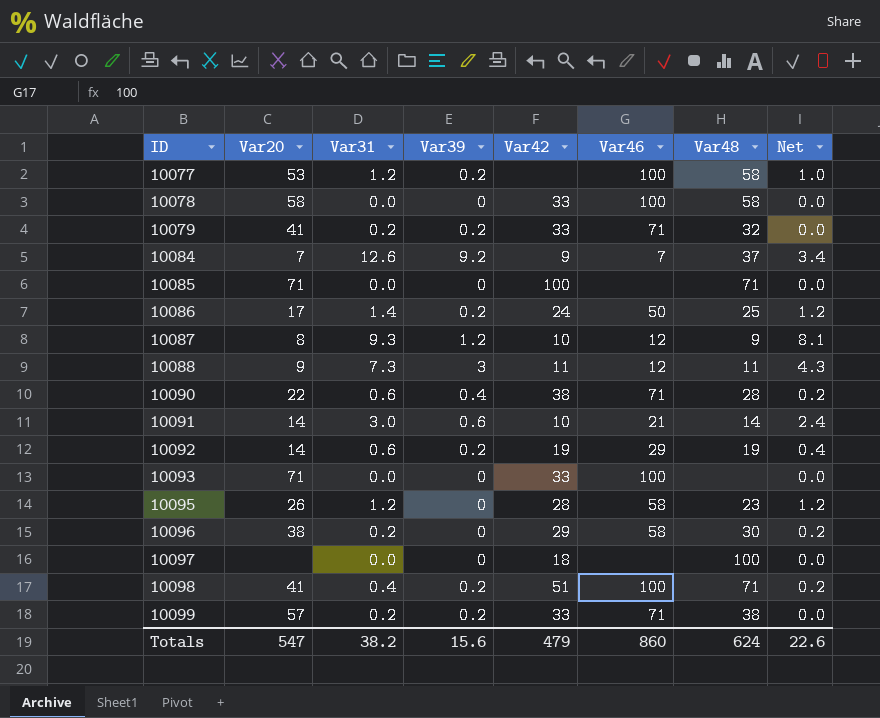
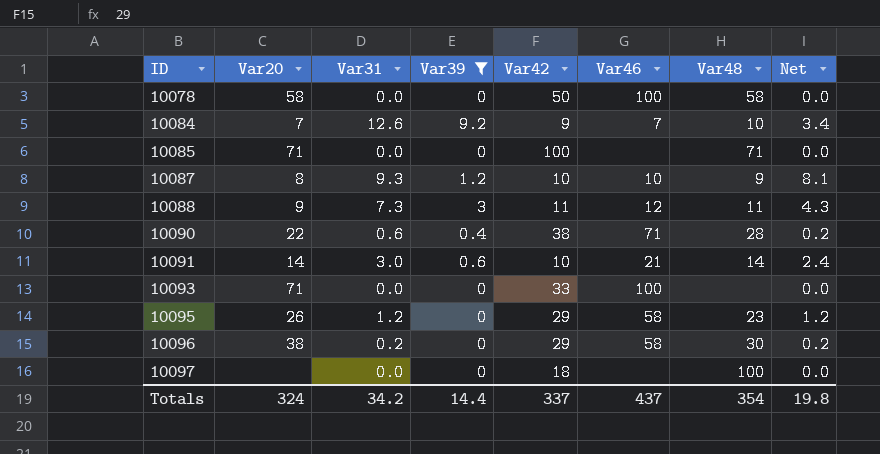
filter: none -> Var39 != 0.2
10078 | Var42: 33 -> 50
10084 | Var48: 37 -> 10
10087 | Var46: 12 -> 10
10095 | Var42: 28 -> 29
Totals | Var20: 547 -> 324
Totals | Var31: 38.2 -> 34.2
Totals | Var39: 15.6 -> 14.4
Totals | Var42: 479 -> 337
Totals | Var46: 860 -> 437
Totals | Var48: 624 -> 354
Totals | Net: 22.6 -> 19.8

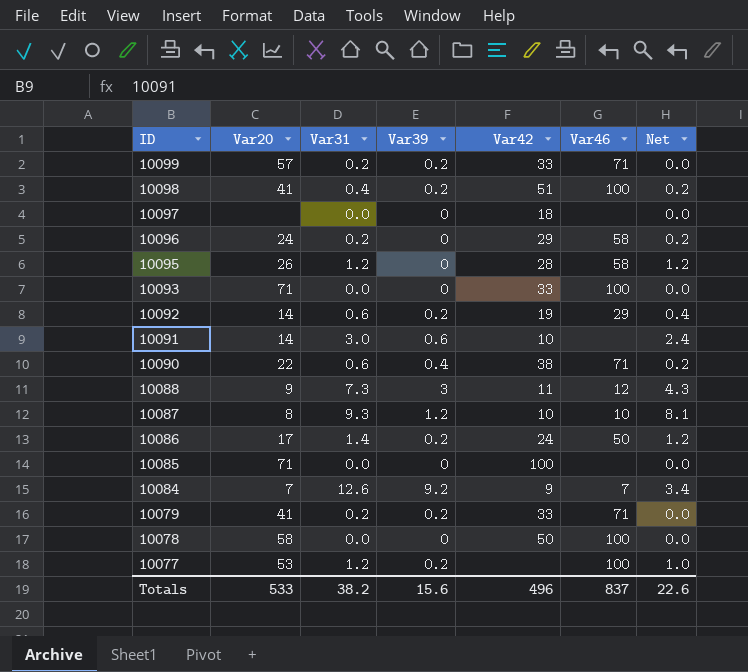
filter: Var39 != 0.2 -> none
row order: ID ascending -> ID descending
column Var48 | position: 7 -> none
10096 | Var20: 38 -> 24
10095 | Var42: 29 -> 28
10091 | Var46: 21 -> none
Totals | Var20: 324 -> 533
Totals | Var31: 34.2 -> 38.2
Totals | Var39: 14.4 -> 15.6
Totals | Var42: 337 -> 496
Totals | Var46: 437 -> 837
Totals | Net: 19.8 -> 22.6

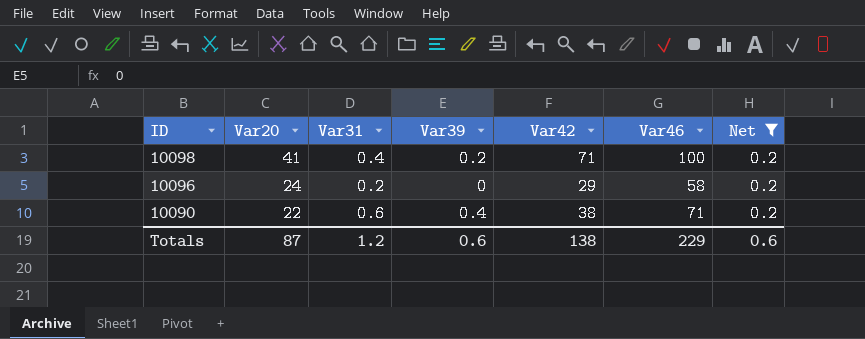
filter: none -> Net = 0.2
10098 | Var42: 51 -> 71
Totals | Var20: 533 -> 87
Totals | Var31: 38.2 -> 1.2
Totals | Var39: 15.6 -> 0.6
Totals | Var42: 496 -> 138
Totals | Var46: 837 -> 229
Totals | Net: 22.6 -> 0.6

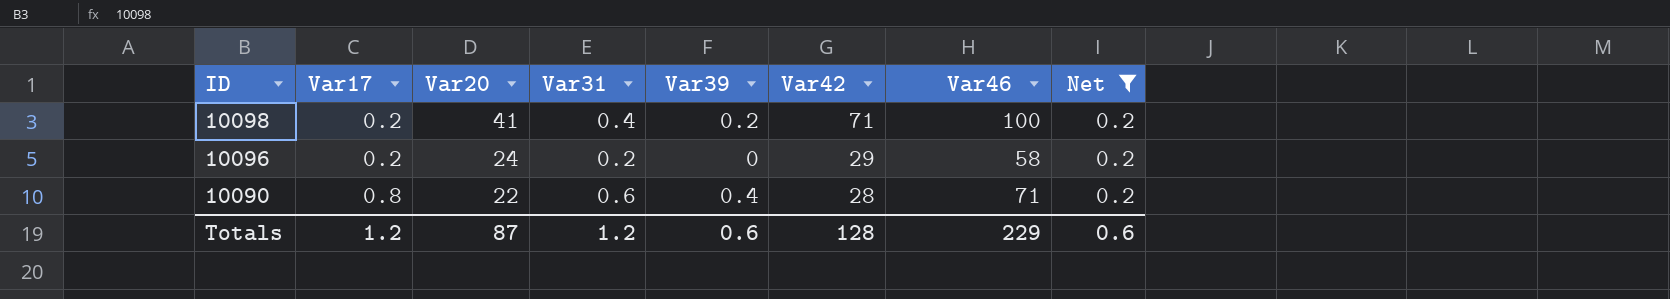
column Var17 | position: none -> 2
10090 | Var42: 38 -> 28
Totals | Var42: 138 -> 128

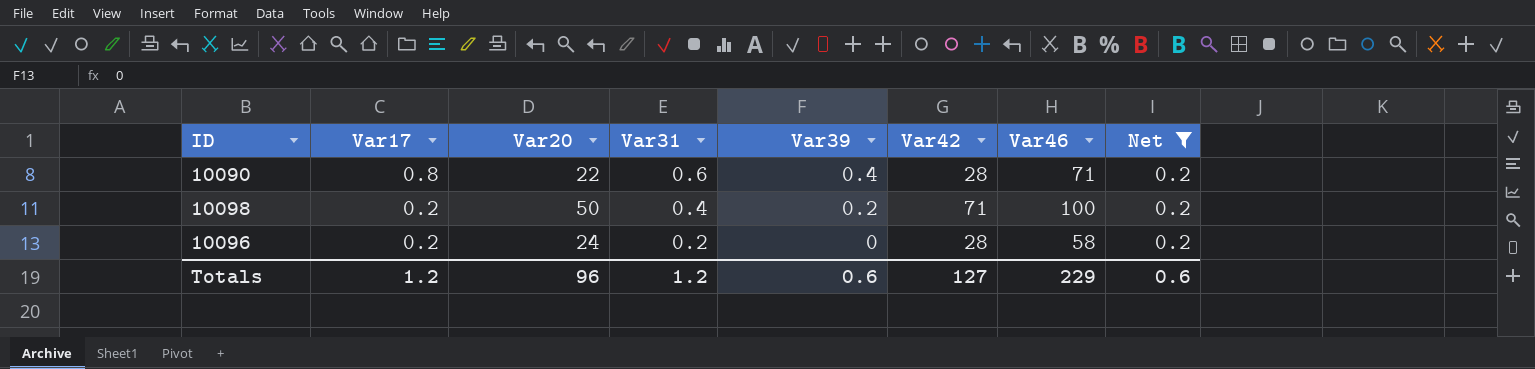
row order: ID descending -> Var17 descending
10098 | Var20: 41 -> 50
10096 | Var42: 29 -> 28
Totals | Var20: 87 -> 96
Totals | Var42: 128 -> 127

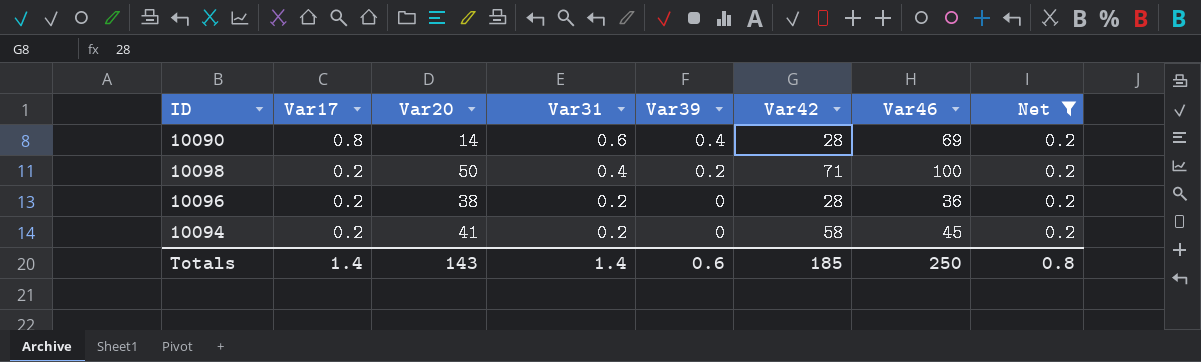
10090 | Var20: 22 -> 14
10090 | Var46: 71 -> 69
10096 | Var20: 24 -> 38
10096 | Var46: 58 -> 36
row 10094: none -> 0.2 | 41 | 0.2 | 0 | 58 | 45 | 0.2
Totals | Var17: 1.2 -> 1.4
Totals | Var20: 96 -> 143
Totals | Var31: 1.2 -> 1.4
Totals | Var42: 127 -> 185
Totals | Var46: 229 -> 250
Totals | Net: 0.6 -> 0.8

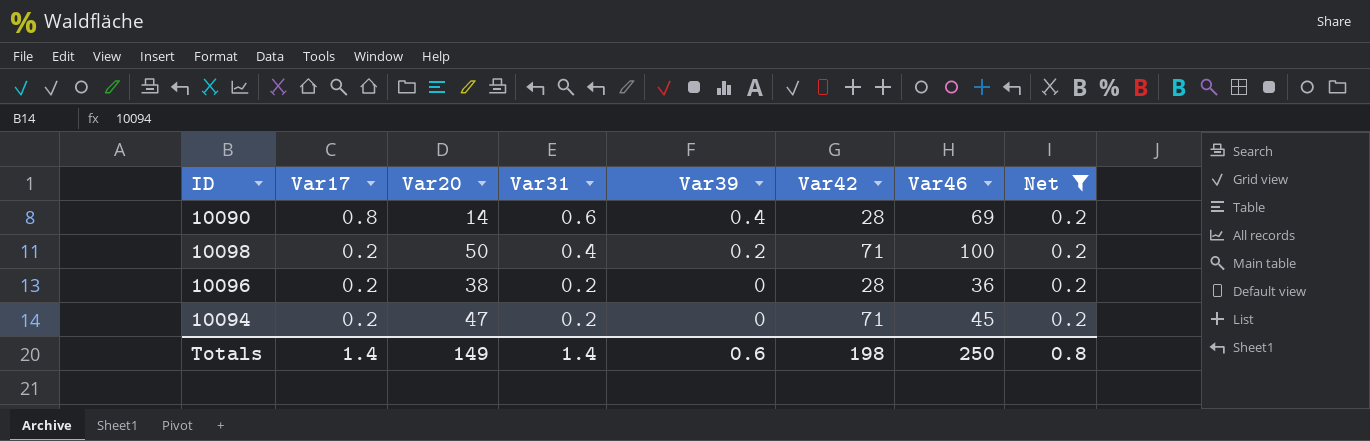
10094 | Var20: 41 -> 47
10094 | Var42: 58 -> 71
Totals | Var20: 143 -> 149
Totals | Var42: 185 -> 198

